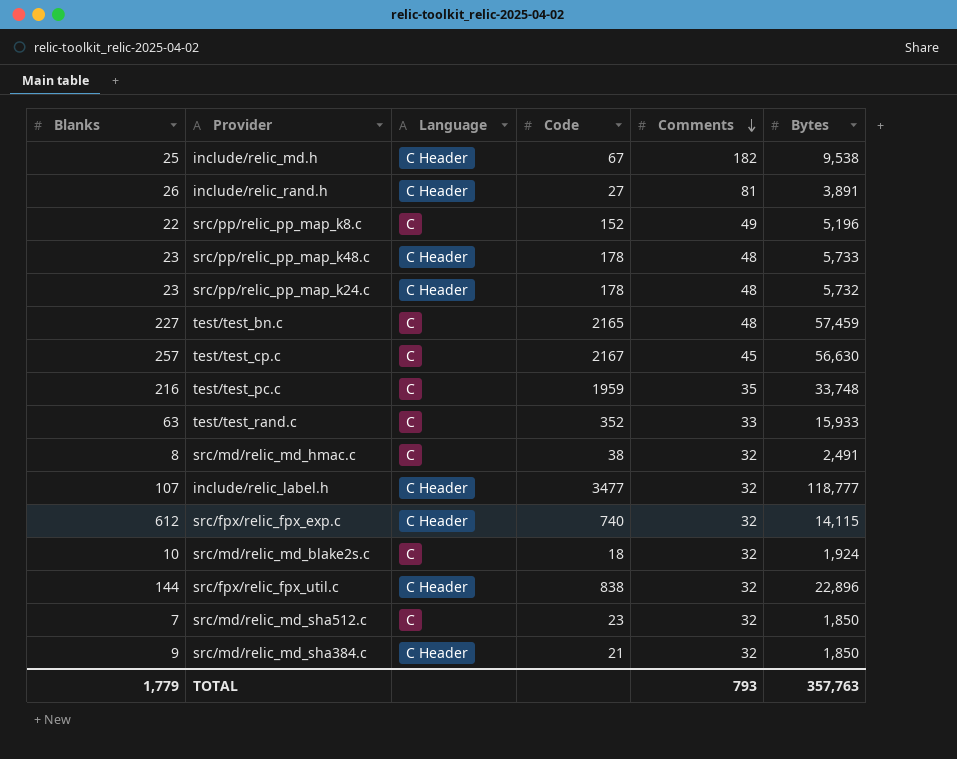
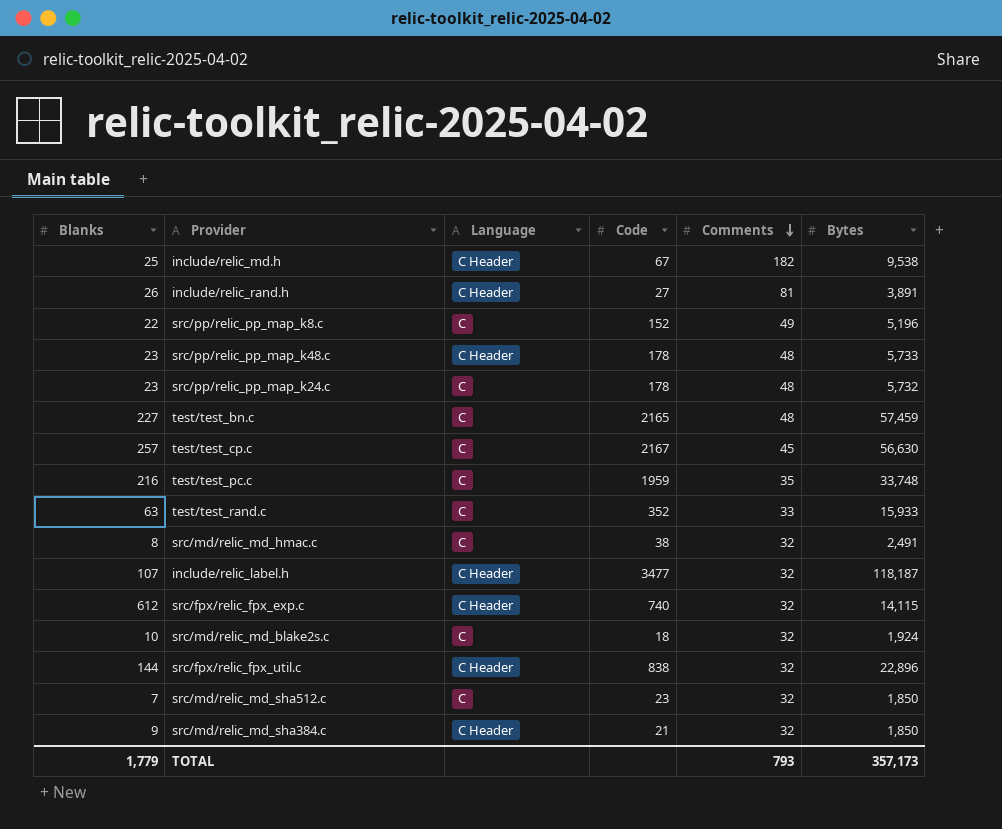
src/pp/relic_pp_map_k24.c | Language: C Header -> C
include/relic_label.h | Bytes: 118,777 -> 118,187
TOTAL | Bytes: 357,763 -> 357,173

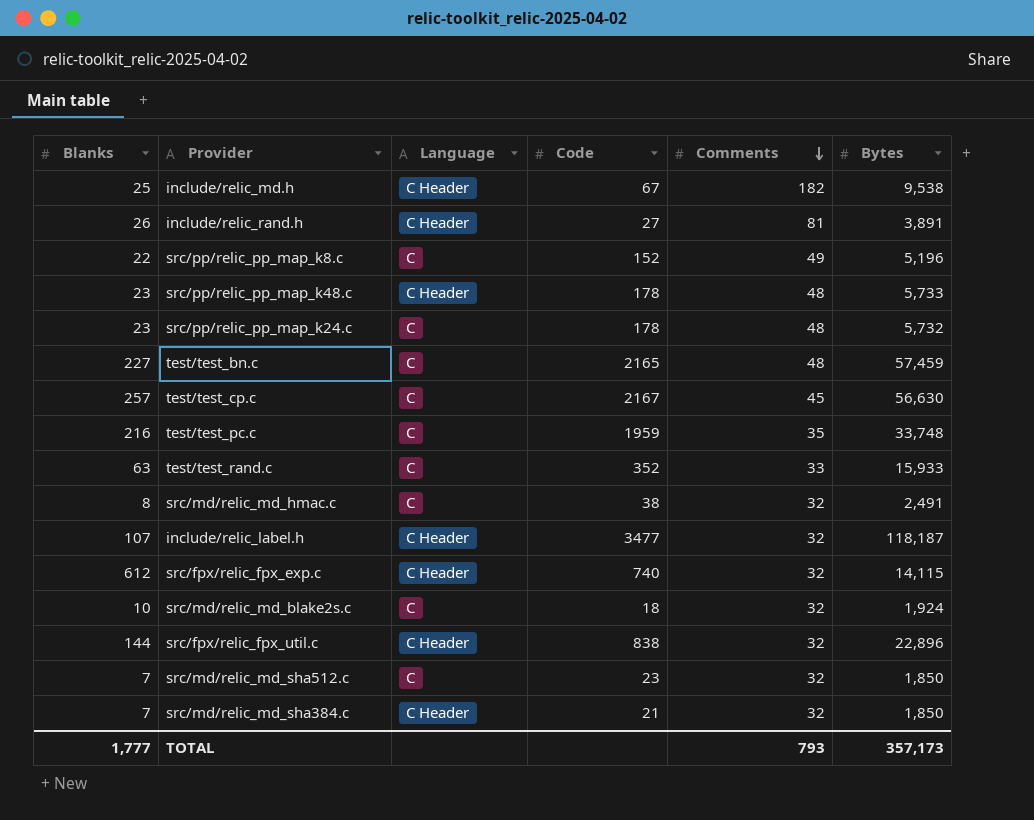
src/md/relic_md_sha384.c | Blanks: 9 -> 7
TOTAL | Blanks: 1,779 -> 1,777

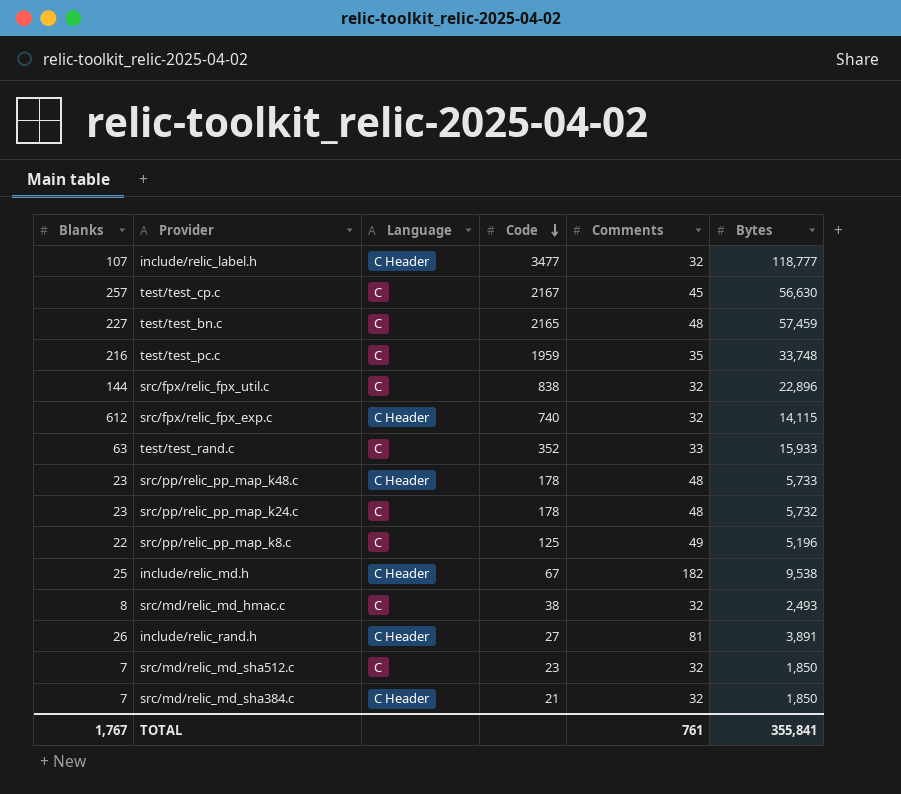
row order: Comments descending -> Code descending
row src/md/relic_md_blake2s.c: 10 | C | 18 | 32 | 1,924 -> none
include/relic_label.h | Bytes: 118,187 -> 118,777
src/fpx/relic_fpx_util.c | Language: C Header -> C
src/pp/relic_pp_map_k8.c | Code: 152 -> 125
src/md/relic_md_hmac.c | Bytes: 2,491 -> 2,493
TOTAL | Blanks: 1,777 -> 1,767
TOTAL | Comments: 793 -> 761
TOTAL | Bytes: 357,173 -> 355,841

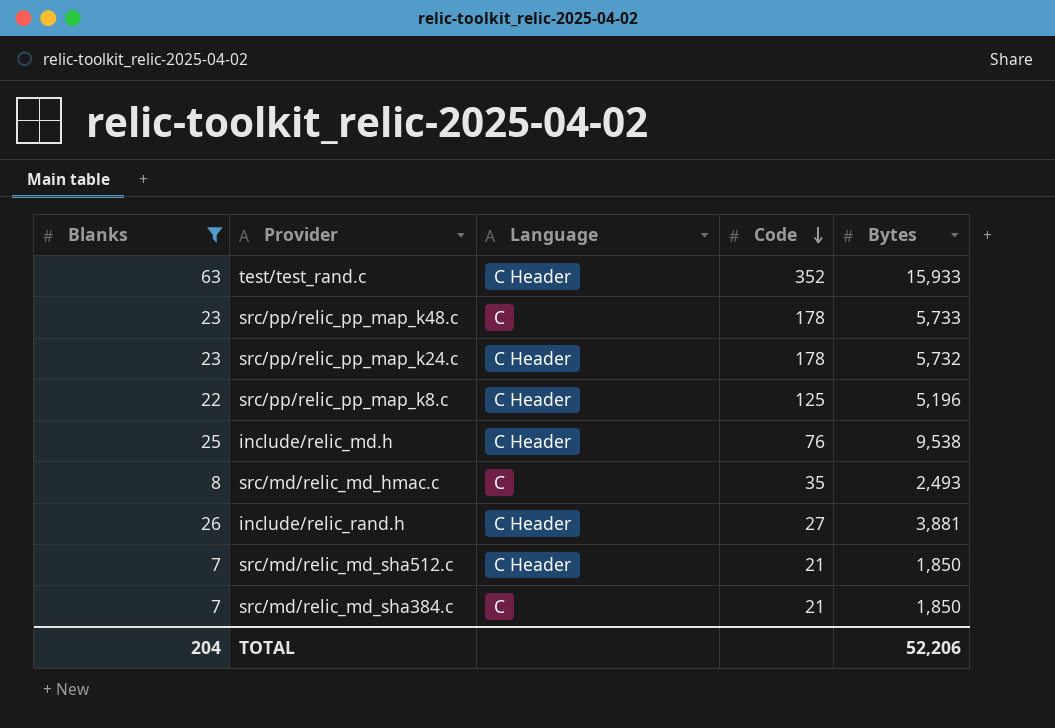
filter: none -> Blanks <= 63
column Comments | position: 5 -> none
test/test_rand.c | Language: C -> C Header
src/pp/relic_pp_map_k48.c | Language: C Header -> C
src/pp/relic_pp_map_k24.c | Language: C -> C Header
src/pp/relic_pp_map_k8.c | Language: C -> C Header
include/relic_md.h | Code: 67 -> 76
src/md/relic_md_hmac.c | Code: 38 -> 35
include/relic_rand.h | Bytes: 3,891 -> 3,881
src/md/relic_md_sha512.c | Language: C -> C Header
src/md/relic_md_sha512.c | Code: 23 -> 21
src/md/relic_md_sha384.c | Language: C Header -> C
TOTAL | Blanks: 1,767 -> 204
TOTAL | Bytes: 355,841 -> 52,206

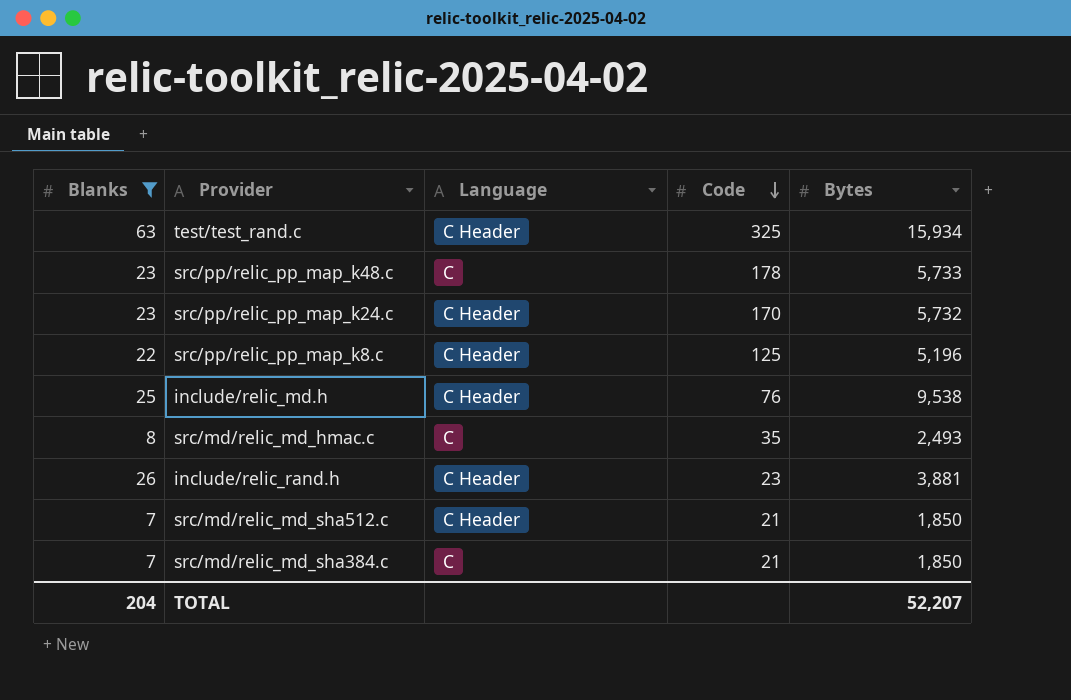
test/test_rand.c | Code: 352 -> 325
test/test_rand.c | Bytes: 15,933 -> 15,934
src/pp/relic_pp_map_k24.c | Code: 178 -> 170
include/relic_rand.h | Code: 27 -> 23
TOTAL | Bytes: 52,206 -> 52,207

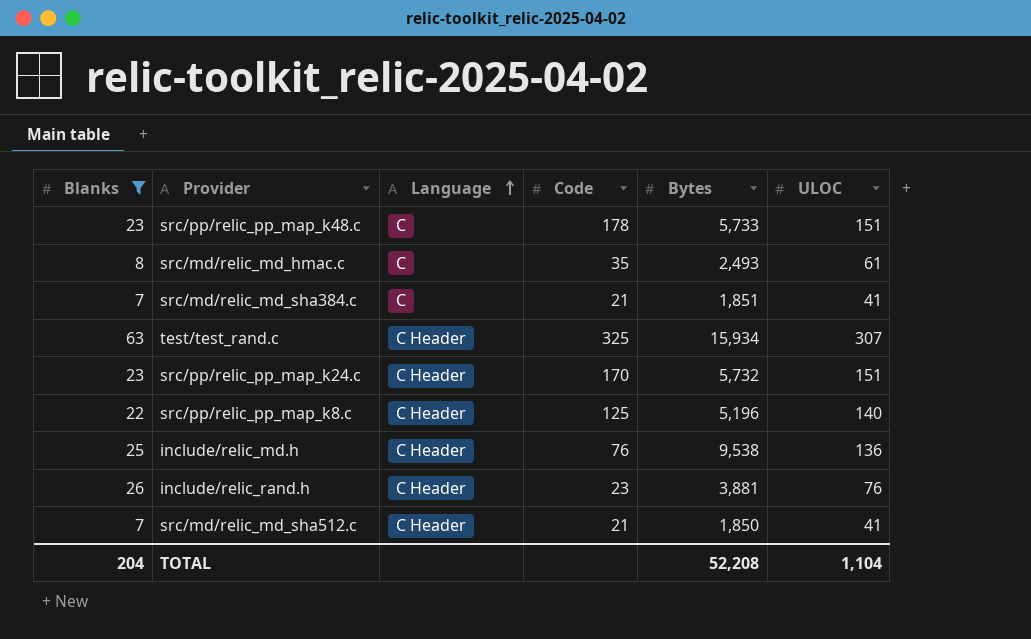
row order: Code descending -> Language ascending
column ULOC | position: none -> 6
src/md/relic_md_sha384.c | Bytes: 1,850 -> 1,851
TOTAL | Bytes: 52,207 -> 52,208

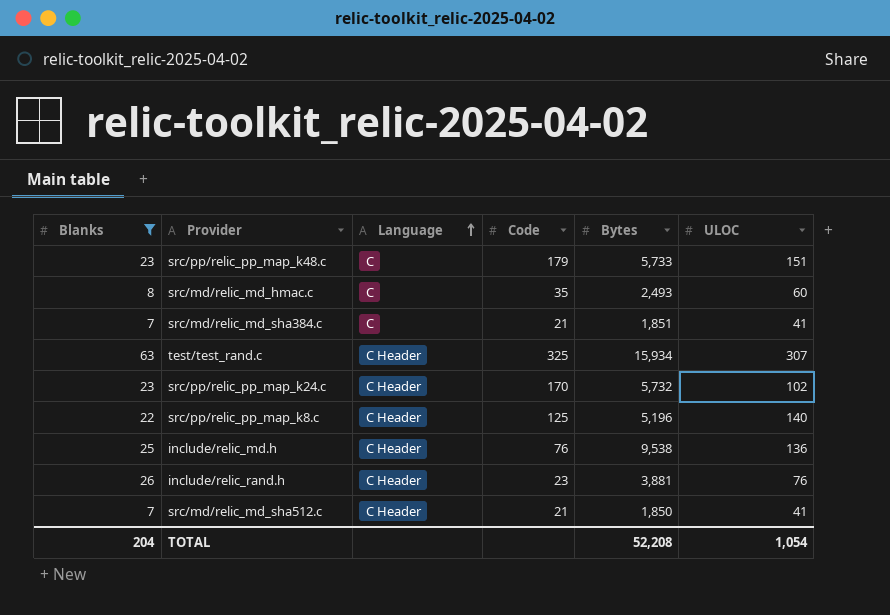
src/pp/relic_pp_map_k48.c | Code: 178 -> 179
src/md/relic_md_hmac.c | ULOC: 61 -> 60
src/pp/relic_pp_map_k24.c | ULOC: 151 -> 102
TOTAL | ULOC: 1,104 -> 1,054

